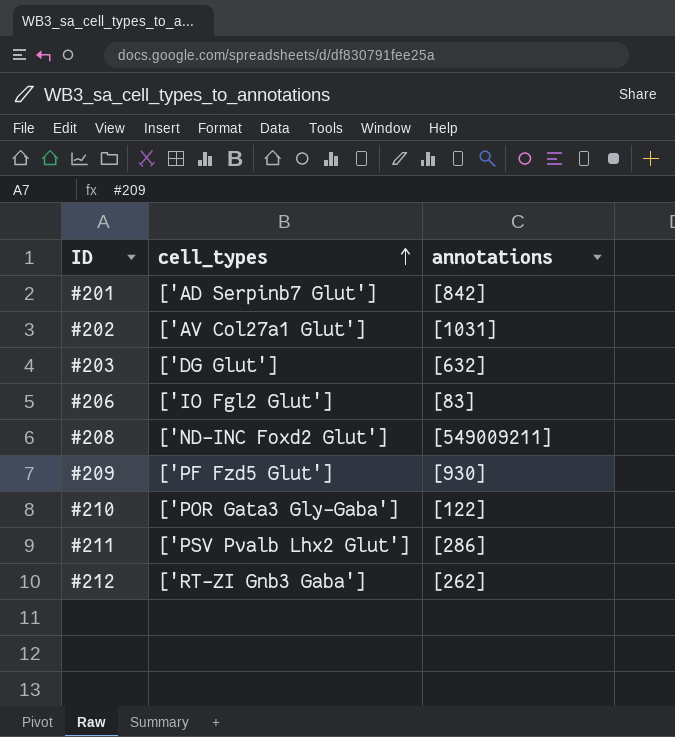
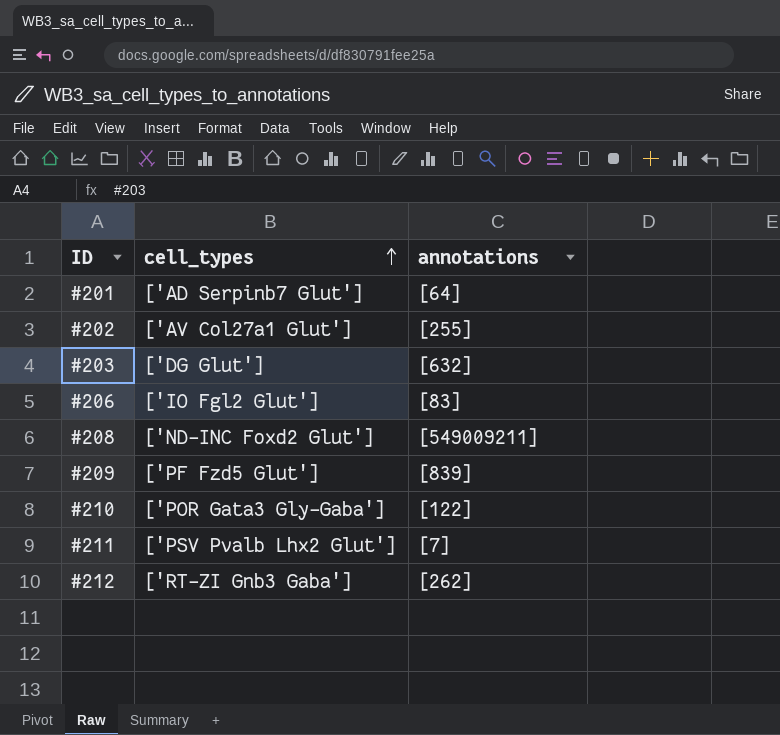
#201 | annotations: [842] -> [64]
#202 | annotations: [1031] -> [255]
#209 | annotations: [930] -> [839]
#211 | annotations: [286] -> [7]

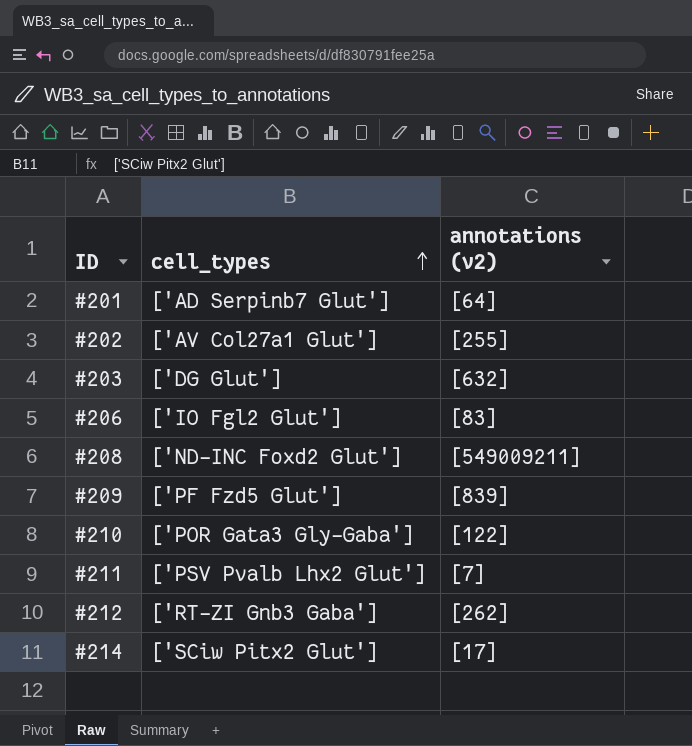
column name: annotations -> annotations (v2)
row #214: none -> ['SCiw Pitx2 Glut'] | [17]

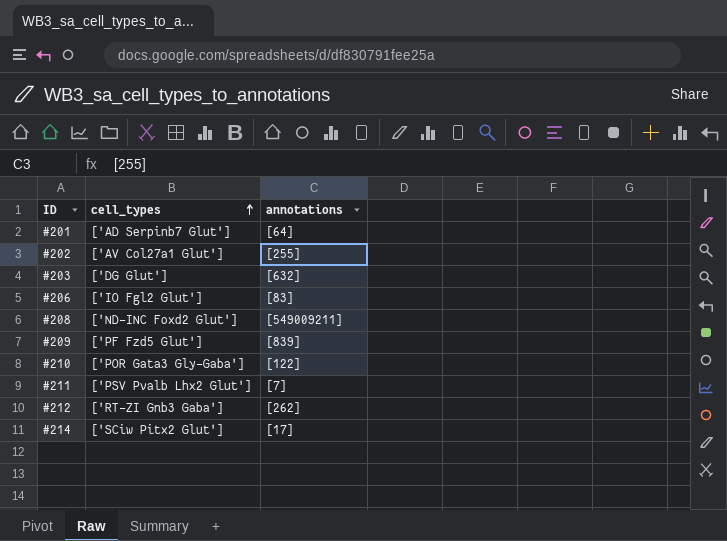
column name: annotations (v2) -> annotations

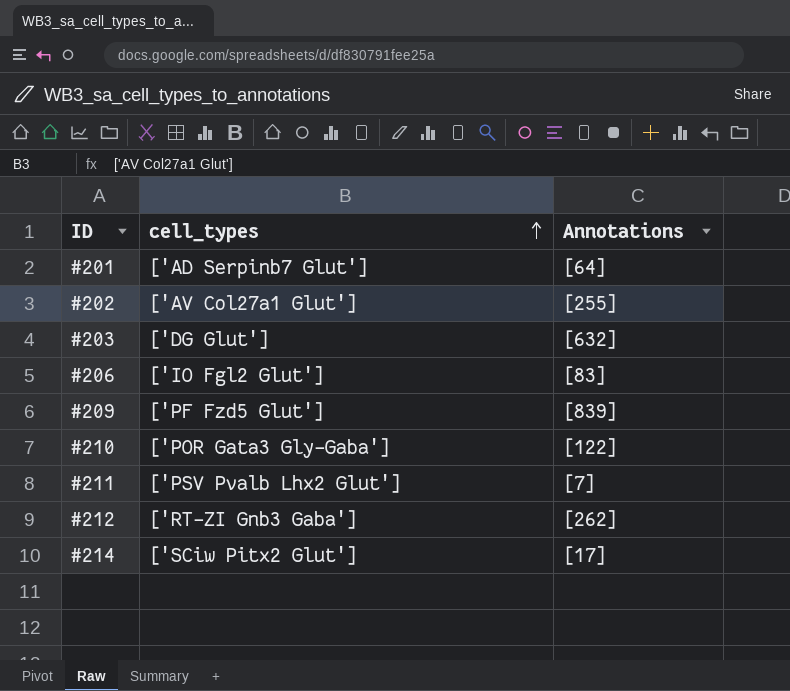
column name: annotations -> Annotations
row #208: ['ND-INC Foxd2 Glut'] | [549009211] -> none

